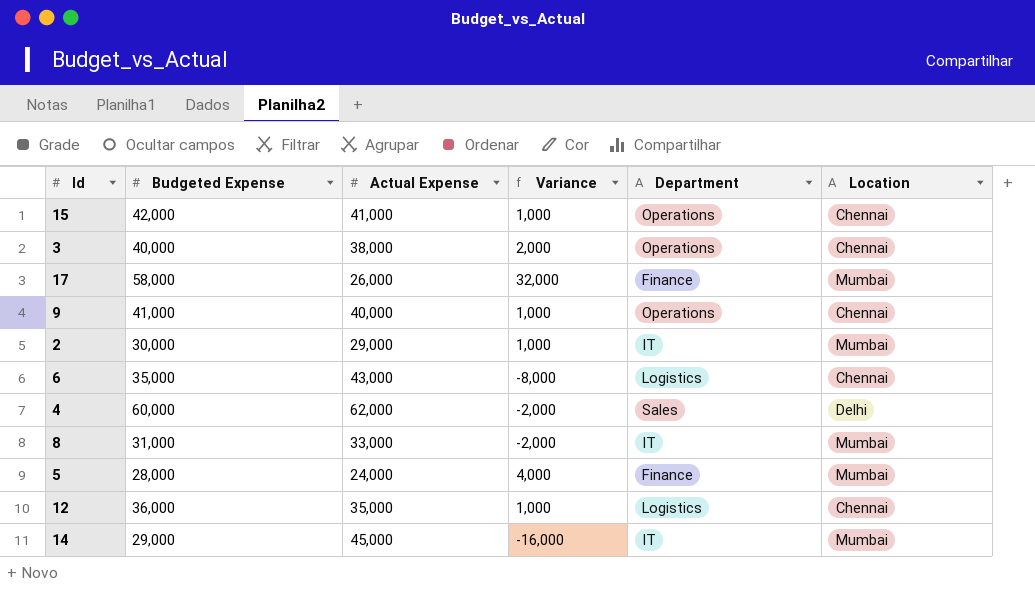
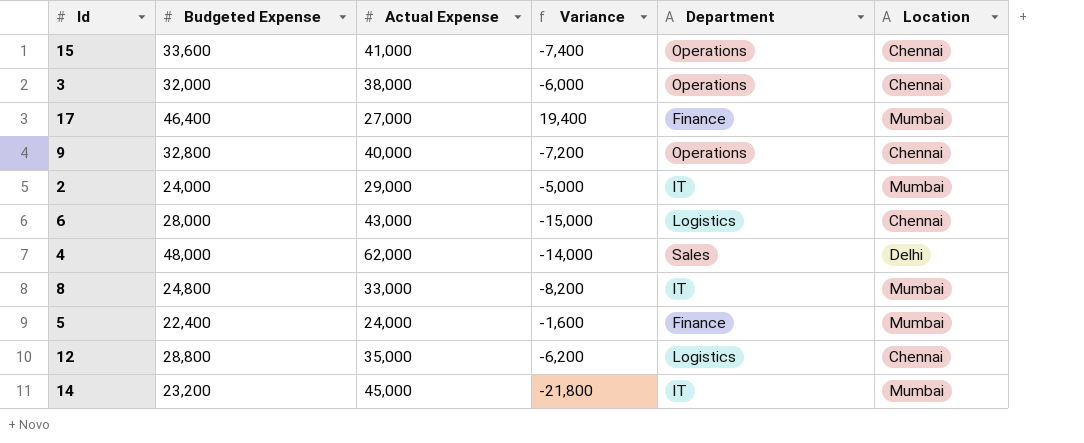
15 | Budgeted Expense: 42,000 -> 33,600
15 | Variance: 1,000 -> -7,400
3 | Budgeted Expense: 40,000 -> 32,000
3 | Variance: 2,000 -> -6,000
17 | Budgeted Expense: 58,000 -> 46,400
17 | Actual Expense: 26,000 -> 27,000
17 | Variance: 32,000 -> 19,400
9 | Budgeted Expense: 41,000 -> 32,800
9 | Variance: 1,000 -> -7,200
2 | Budgeted Expense: 30,000 -> 24,000
2 | Variance: 1,000 -> -5,000
6 | Budgeted Expense: 35,000 -> 28,000
6 | Variance: -8,000 -> -15,000
4 | Budgeted Expense: 60,000 -> 48,000
4 | Variance: -2,000 -> -14,000
8 | Budgeted Expense: 31,000 -> 24,800
8 | Variance: -2,000 -> -8,200
5 | Budgeted Expense: 28,000 -> 22,400
5 | Variance: 4,000 -> -1,600
12 | Budgeted Expense: 36,000 -> 28,800
12 | Variance: 1,000 -> -6,200
14 | Budgeted Expense: 29,000 -> 23,200
14 | Variance: -16,000 -> -21,800

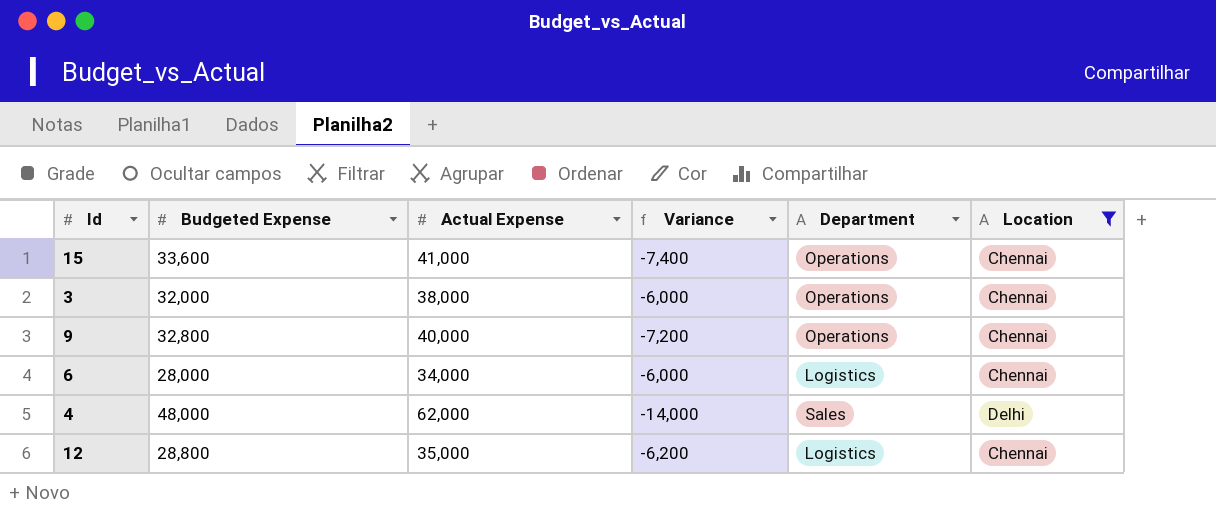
filter: none -> Location != Mumbai
6 | Actual Expense: 43,000 -> 34,000
6 | Variance: -15,000 -> -6,000

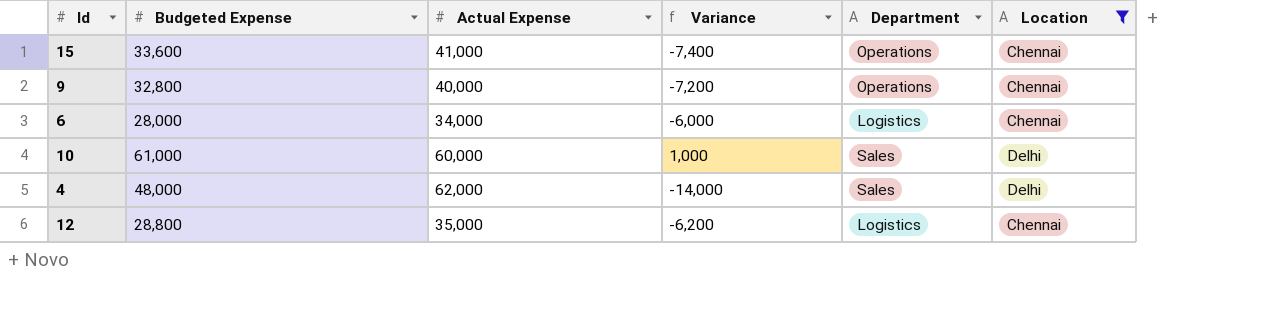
row 3: 32,000 | 38,000 | -6,000 | Operations | Chennai -> none
row 10: none -> 61,000 | 60,000 | 1,000 | Sales | Delhi

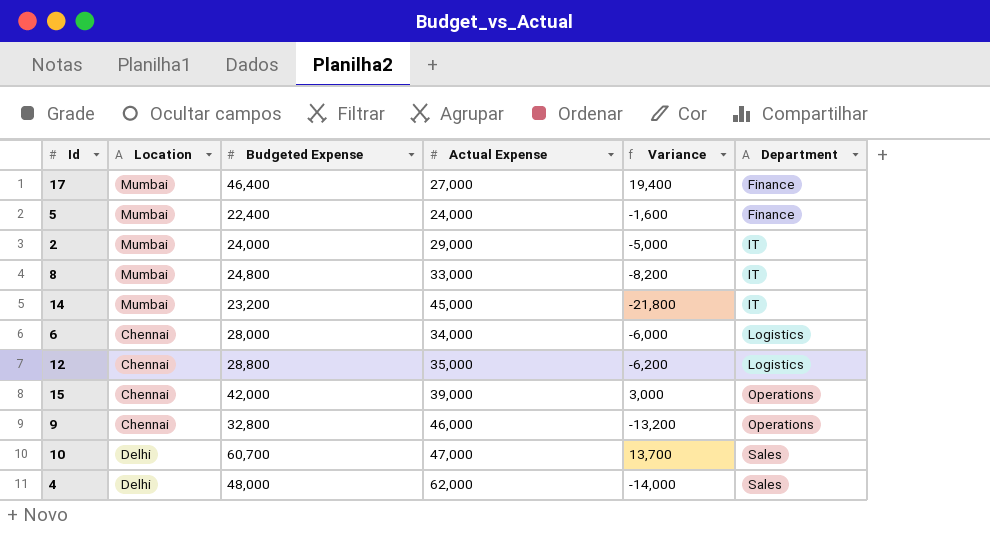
filter: Location != Mumbai -> none
row order: none -> Department ascending
column Location | position: 6 -> 2
15 | Budgeted Expense: 33,600 -> 42,000
15 | Actual Expense: 41,000 -> 39,000
15 | Variance: -7,400 -> 3,000
9 | Actual Expense: 40,000 -> 46,000
9 | Variance: -7,200 -> -13,200
10 | Budgeted Expense: 61,000 -> 60,700
10 | Actual Expense: 60,000 -> 47,000
10 | Variance: 1,000 -> 13,700

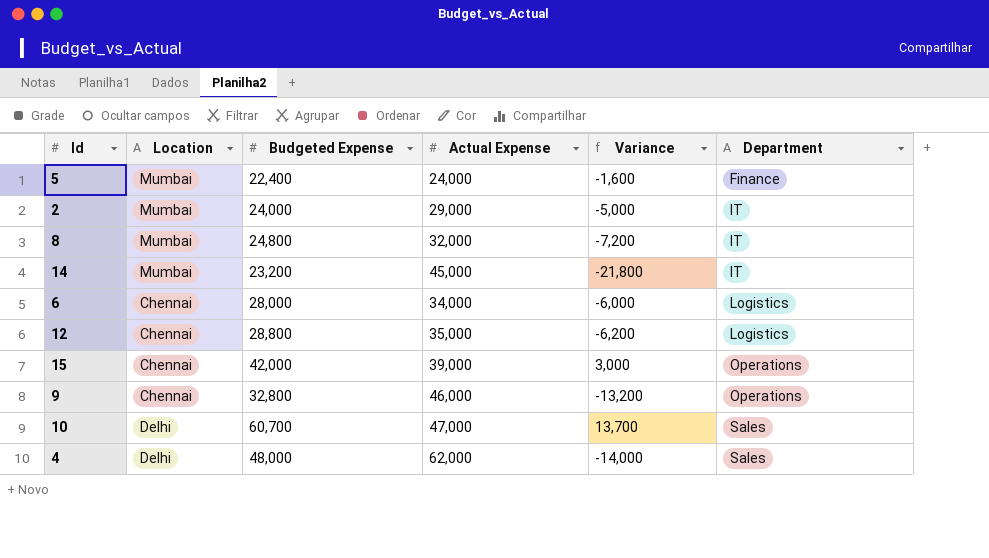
row 17: Mumbai | 46,400 | 27,000 | 19,400 | Finance -> none
8 | Actual Expense: 33,000 -> 32,000
8 | Variance: -8,200 -> -7,200

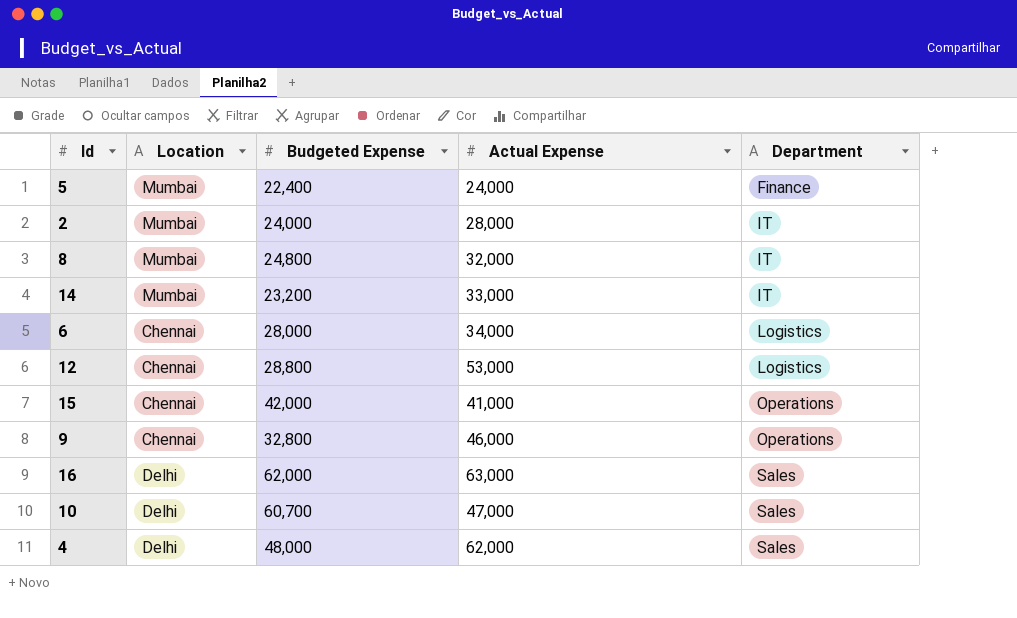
column Variance | formula: [Budgeted Expense] - [Actual Expense] -> none
2 | Actual Expense: 29,000 -> 28,000
14 | Actual Expense: 45,000 -> 33,000
12 | Actual Expense: 35,000 -> 53,000
15 | Actual Expense: 39,000 -> 41,000
row 16: none -> Delhi | 62,000 | 63,000 | Sales

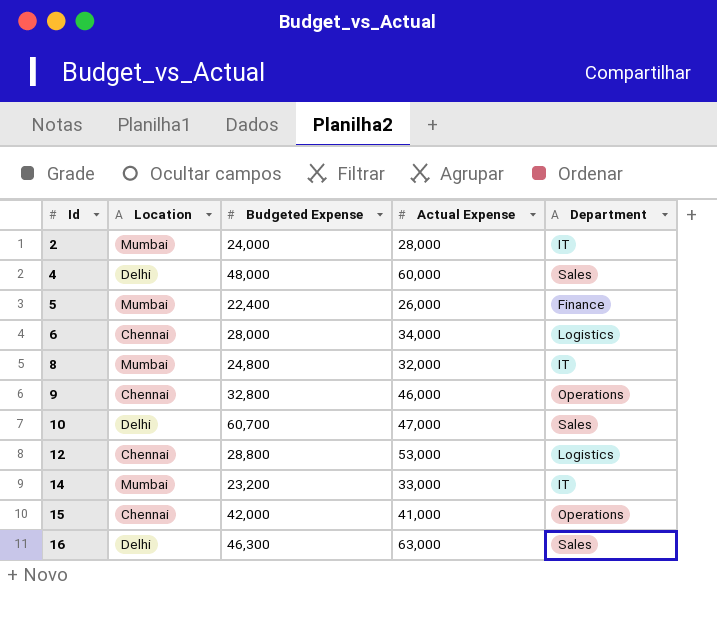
row order: Department ascending -> Id ascending
4 | Actual Expense: 62,000 -> 60,000
5 | Actual Expense: 24,000 -> 26,000
16 | Budgeted Expense: 62,000 -> 46,300

